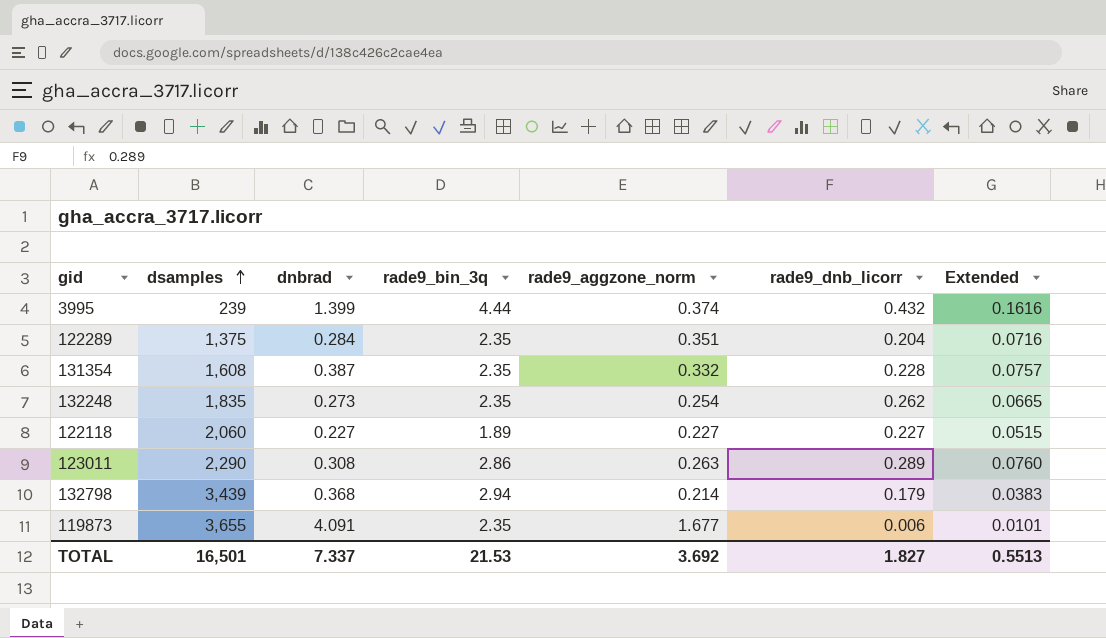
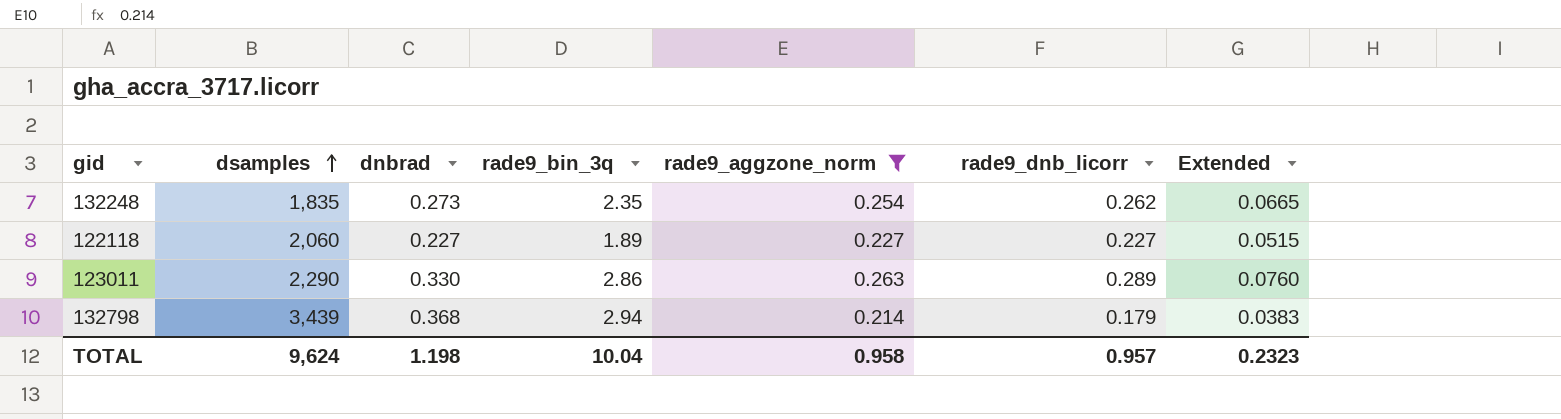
filter: none -> rade9_aggzone_norm <= 0.263
123011 | dnbrad: 0.308 -> 0.330
TOTAL | dsamples: 16,501 -> 9,624
TOTAL | dnbrad: 7.337 -> 1.198
TOTAL | rade9_bin_3q: 21.53 -> 10.04
TOTAL | rade9_aggzone_norm: 3.692 -> 0.958
TOTAL | rade9_dnb_licorr: 1.827 -> 0.957
TOTAL | Extended: 0.5513 -> 0.2323

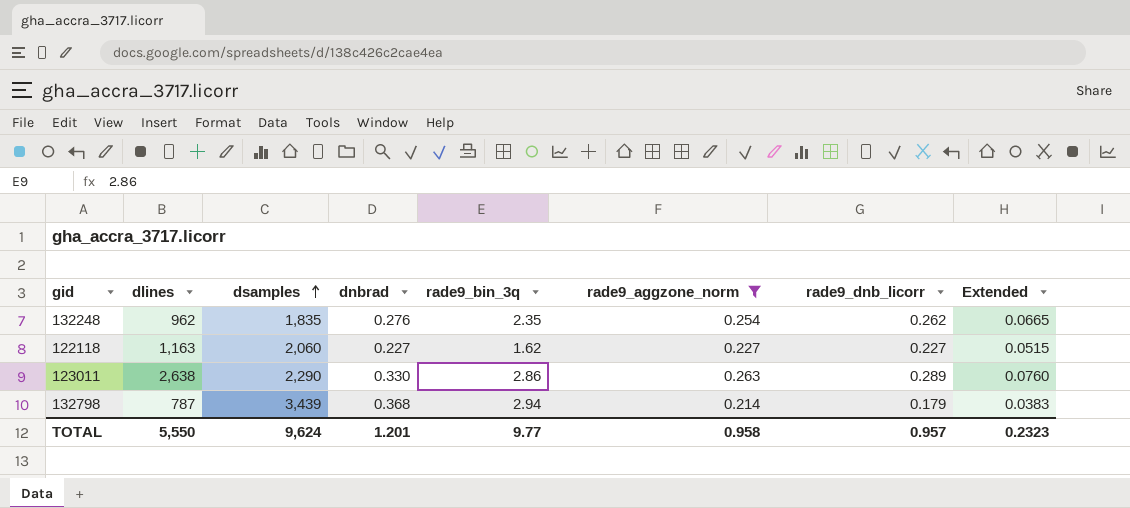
column dlines | position: none -> 2
132248 | dnbrad: 0.273 -> 0.276
122118 | rade9_bin_3q: 1.89 -> 1.62
TOTAL | dnbrad: 1.198 -> 1.201
TOTAL | rade9_bin_3q: 10.04 -> 9.77

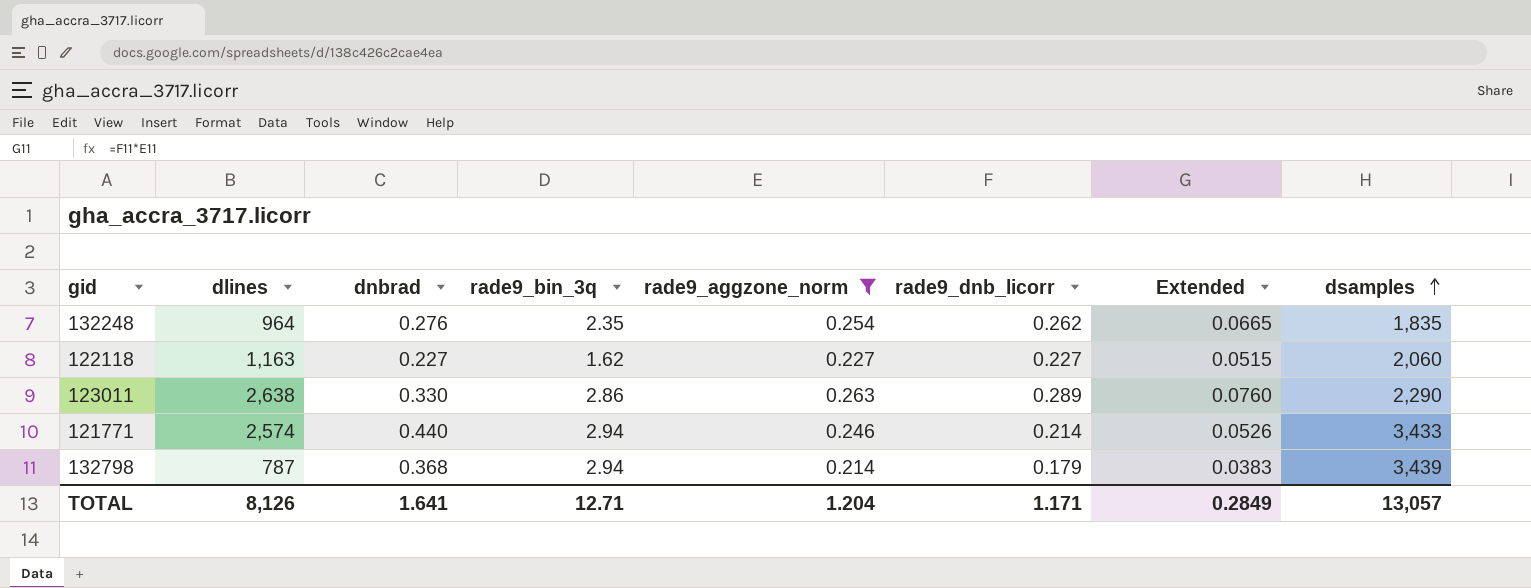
column dsamples | position: 3 -> 8
132248 | dlines: 962 -> 964
row 121771: none -> 2,574 | 0.440 | 2.94 | 0.246 | 0.214 | 0.0526 | 3,433
TOTAL | dlines: 5,550 -> 8,126
TOTAL | dnbrad: 1.201 -> 1.641
TOTAL | rade9_bin_3q: 9.77 -> 12.71
TOTAL | rade9_aggzone_norm: 0.958 -> 1.204
TOTAL | rade9_dnb_licorr: 0.957 -> 1.171
TOTAL | Extended: 0.2323 -> 0.2849
TOTAL | dsamples: 9,624 -> 13,057

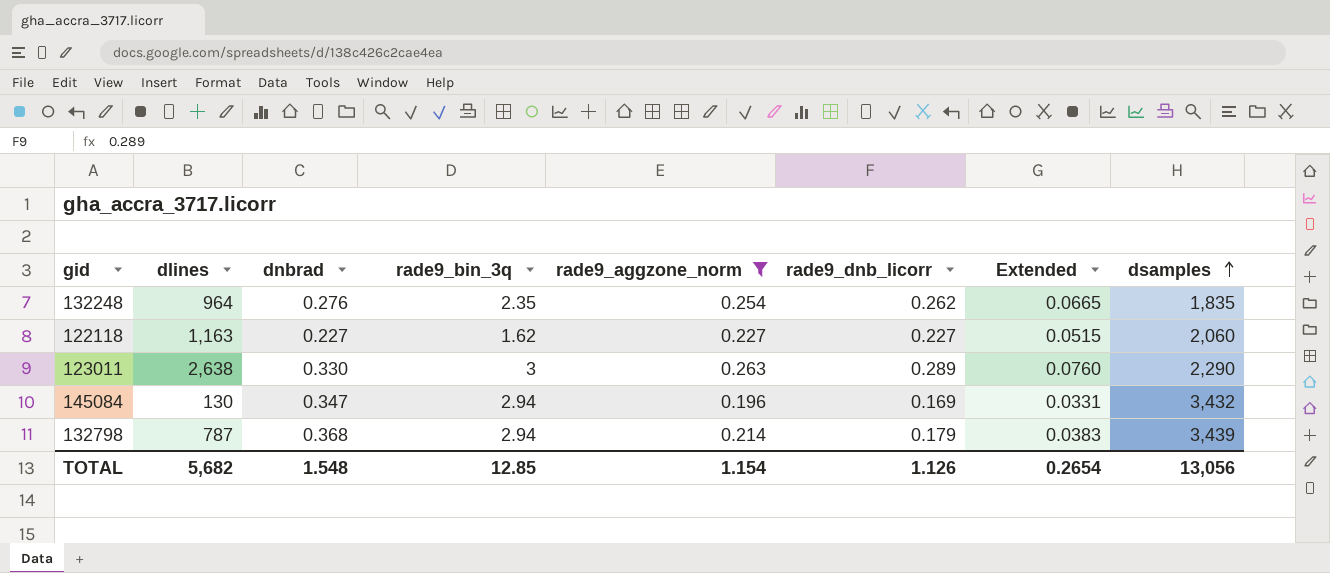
row 121771: 2,574 | 0.440 | 2.94 | 0.246 | 0.214 | 0.0526 | 3,433 -> none
123011 | rade9_bin_3q: 2.86 -> 3
row 145084: none -> 130 | 0.347 | 2.94 | 0.196 | 0.169 | 0.0331 | 3,432
TOTAL | dlines: 8,126 -> 5,682
TOTAL | dnbrad: 1.641 -> 1.548
TOTAL | rade9_bin_3q: 12.71 -> 12.85
TOTAL | rade9_aggzone_norm: 1.204 -> 1.154
TOTAL | rade9_dnb_licorr: 1.171 -> 1.126
TOTAL | Extended: 0.2849 -> 0.2654
TOTAL | dsamples: 13,057 -> 13,056

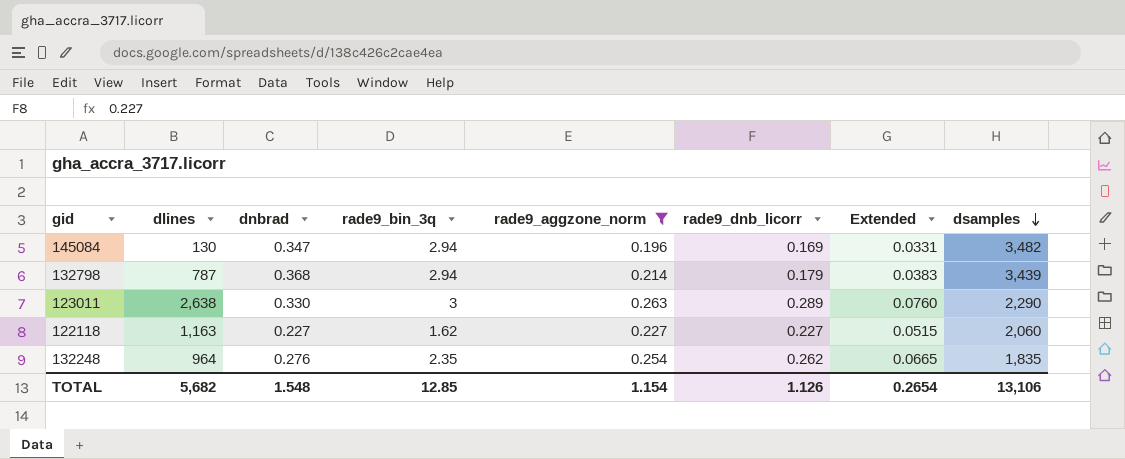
row order: dsamples ascending -> dsamples descending
145084 | dsamples: 3,432 -> 3,482
TOTAL | dsamples: 13,056 -> 13,106

